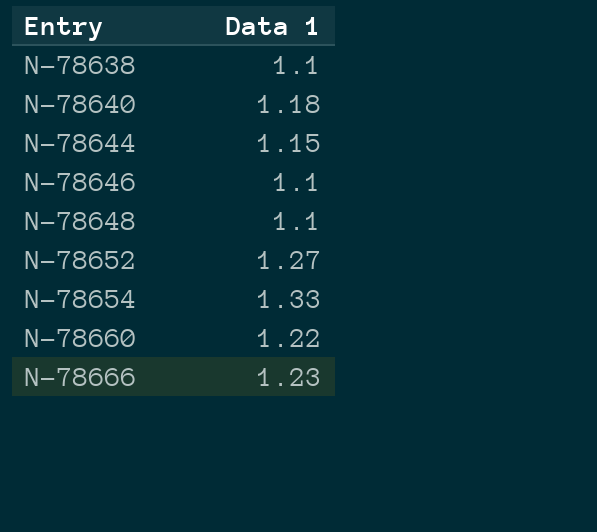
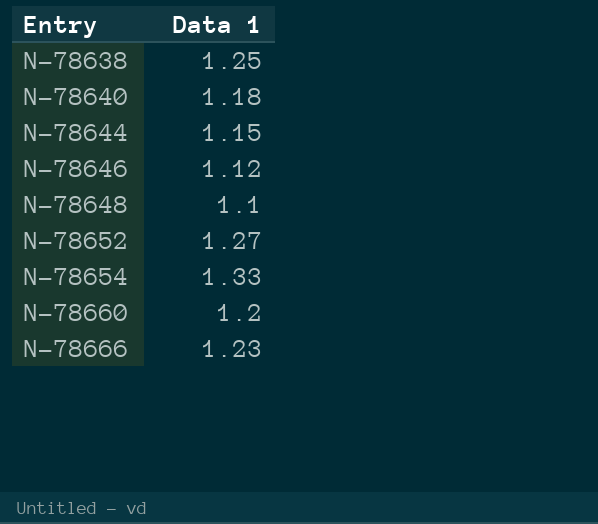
N-78638 | Data 1: 1.1 -> 1.25
N-78646 | Data 1: 1.1 -> 1.12
N-78660 | Data 1: 1.22 -> 1.2

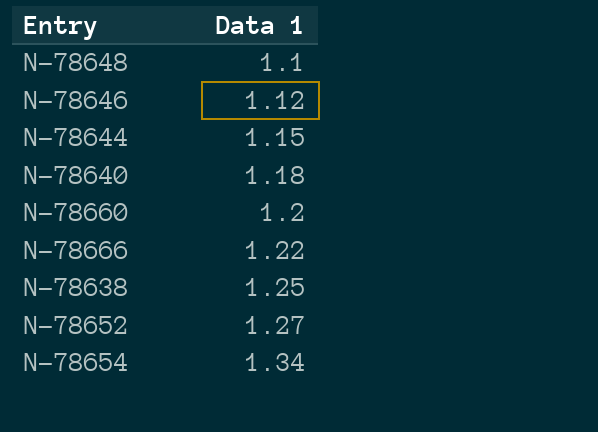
row order: Entry ascending -> Data 1 ascending
N-78666 | Data 1: 1.23 -> 1.22
N-78654 | Data 1: 1.33 -> 1.34

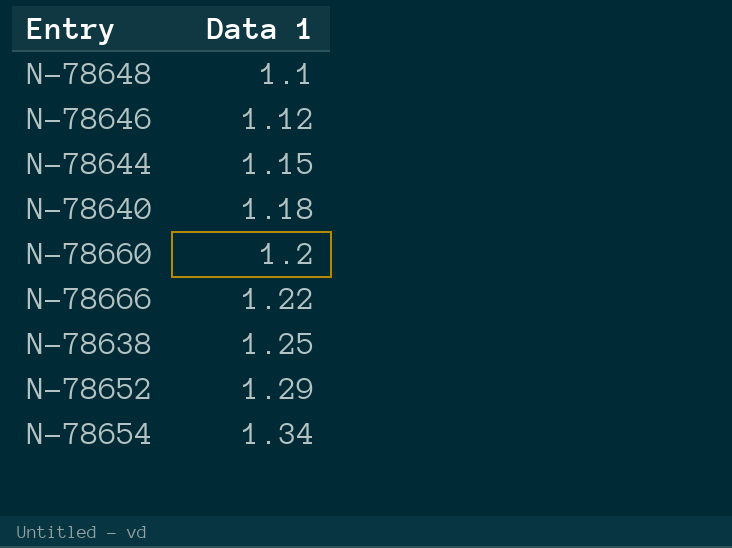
N-78652 | Data 1: 1.27 -> 1.29

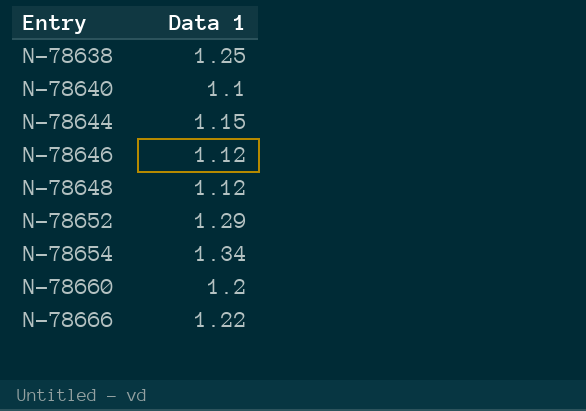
row order: Data 1 ascending -> Entry ascending
N-78640 | Data 1: 1.18 -> 1.1
N-78648 | Data 1: 1.1 -> 1.12

